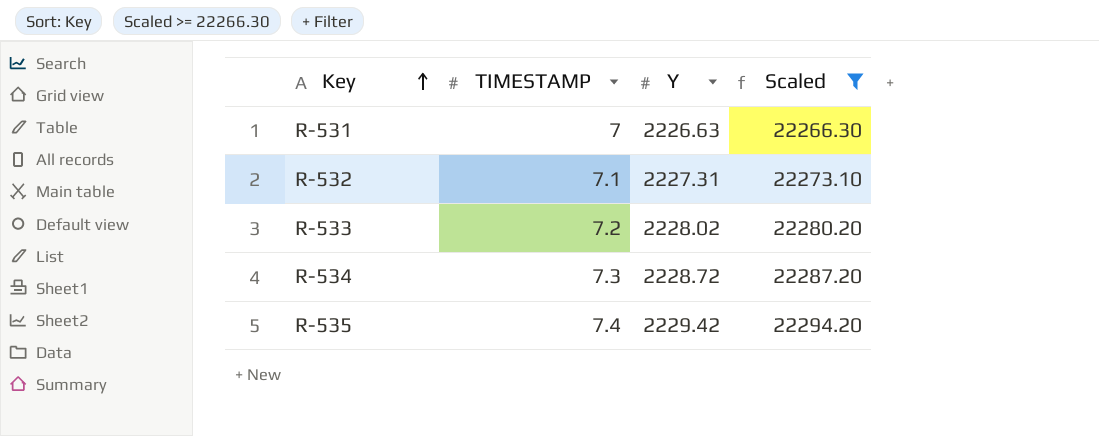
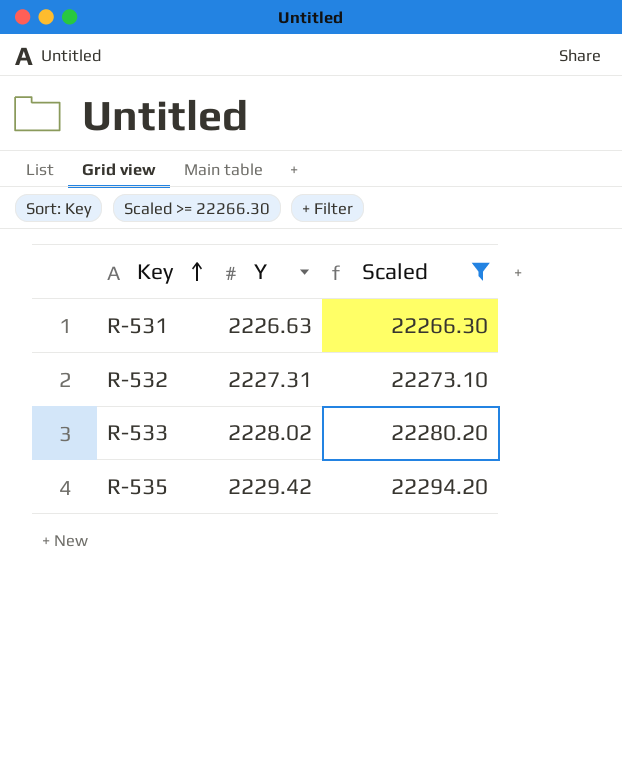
column TIMESTAMP | position: 2 -> none
row R-534: 7.3 | 2228.72 | 22287.20 -> none

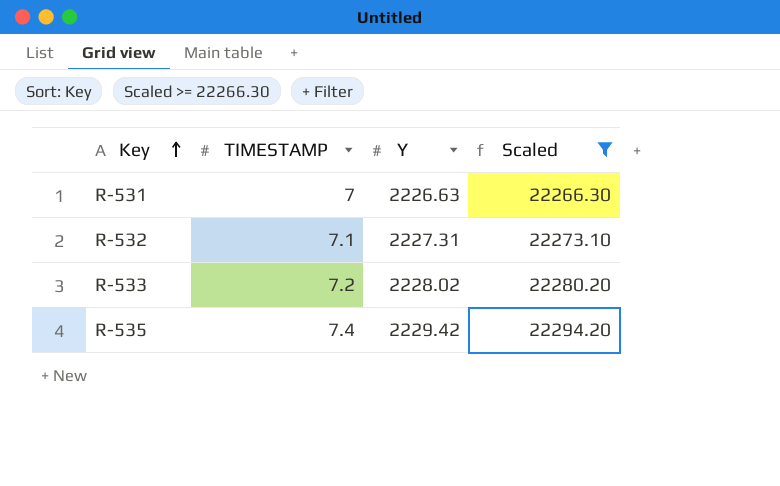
column TIMESTAMP | position: none -> 2

